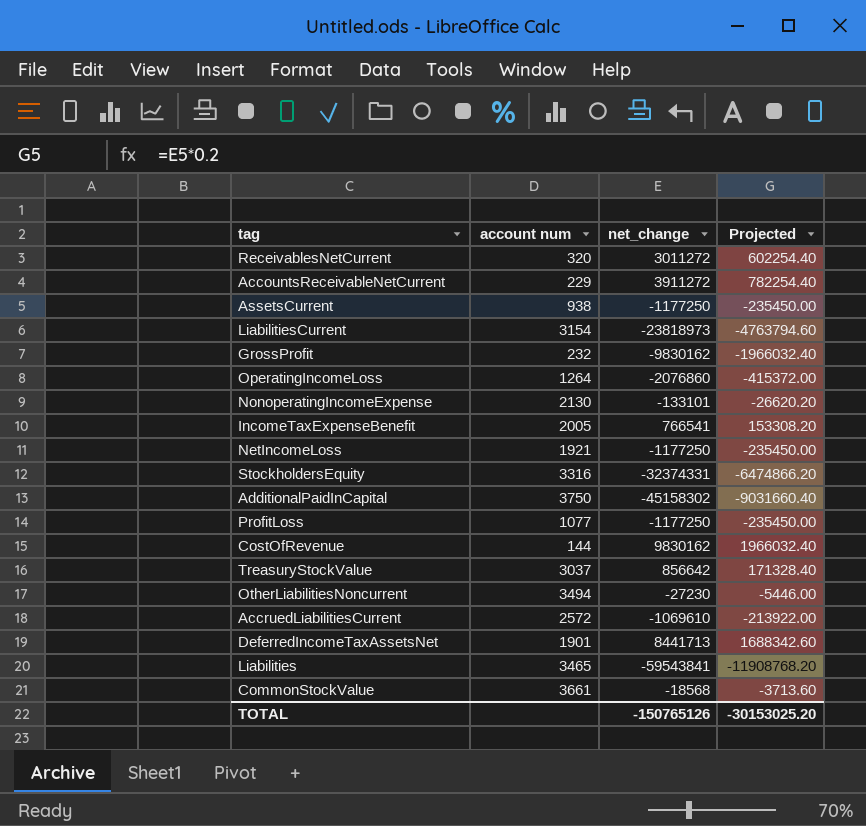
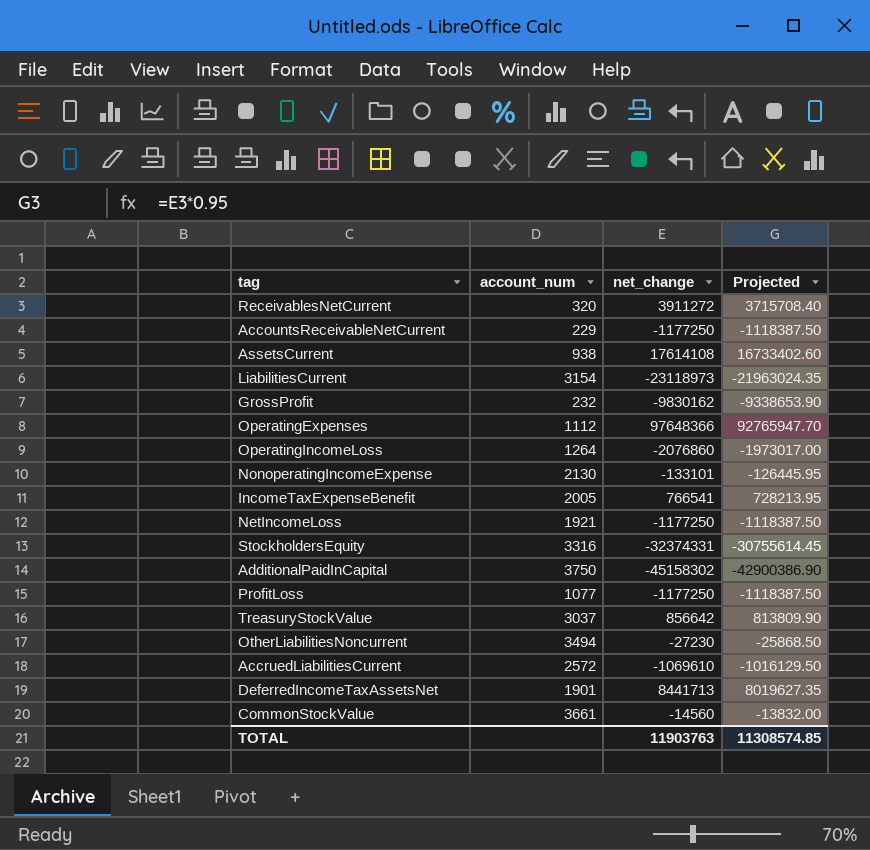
column name: account num -> account_num
column Projected | formula: [net_change] * 0.2 -> [net_change] * 0.95
row CostOfRevenue: 144 | 9830162 | 1966032.40 -> none
row Liabilities: 3465 | -59543841 | -11908768.20 -> none
ReceivablesNetCurrent | net_change: 3011272 -> 3911272
AccountsReceivableNetCurrent | net_change: 3911272 -> -1177250
AssetsCurrent | net_change: -1177250 -> 17614108
LiabilitiesCurrent | net_change: -23818973 -> -23118973
row OperatingExpenses: none -> 1112 | 97648366 | 92765947.70
CommonStockValue | net_change: -18568 -> -14560
TOTAL | net_change: -150765126 -> 11903763
TOTAL | Projected: -30153025.20 -> 11308574.85

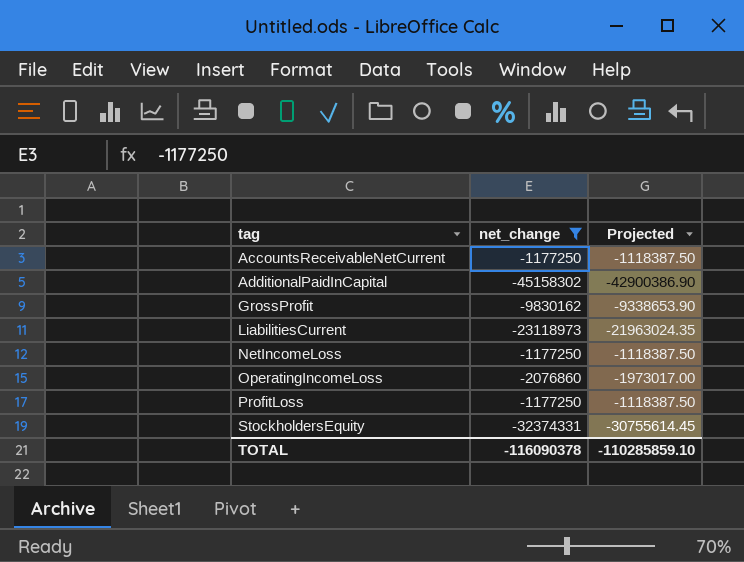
filter: none -> net_change <= -1177250
row order: none -> tag ascending
column account_num | position: 2 -> none
TOTAL | net_change: 11903763 -> -116090378
TOTAL | Projected: 11308574.85 -> -110285859.10

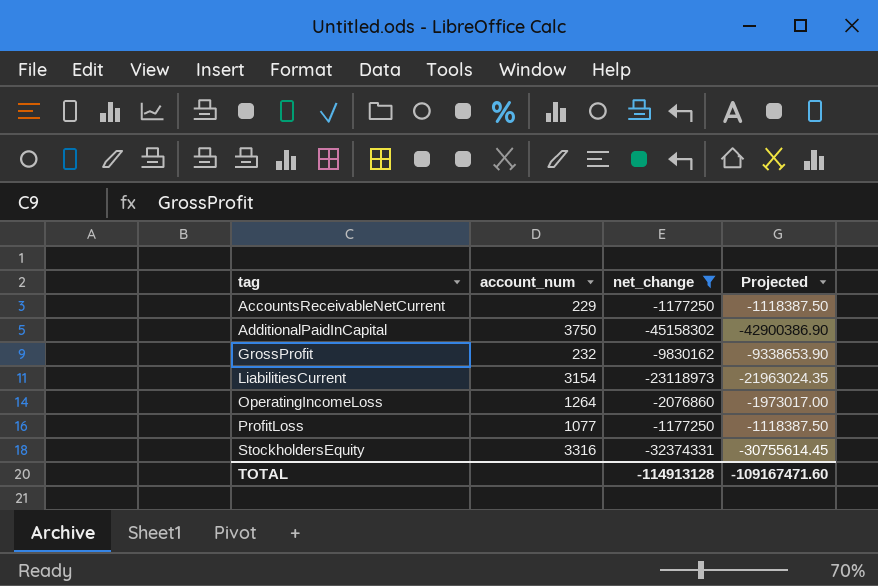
column account_num | position: none -> 2
row NetIncomeLoss: -1177250 | -1118387.50 -> none
TOTAL | net_change: -116090378 -> -114913128
TOTAL | Projected: -110285859.10 -> -109167471.60

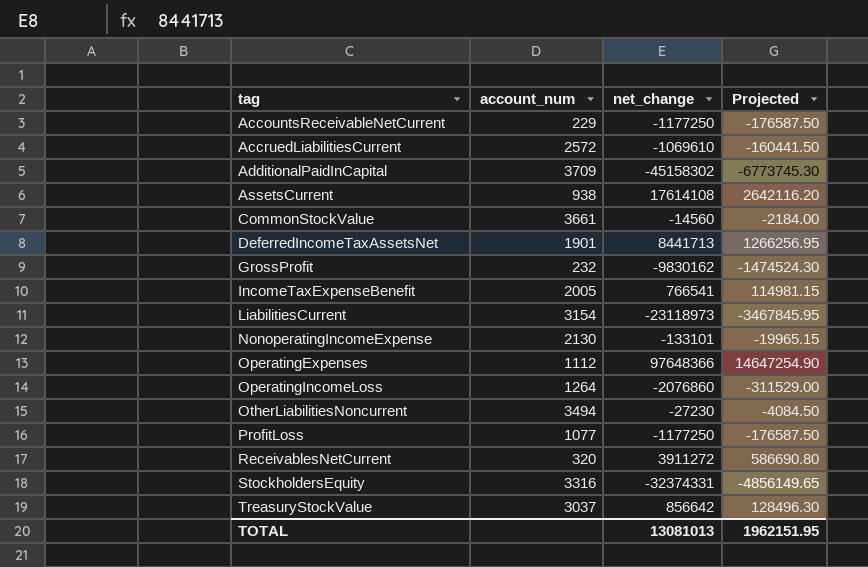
filter: net_change <= -1177250 -> none
column Projected | formula: [net_change] * 0.95 -> [net_change] * 0.15
AdditionalPaidInCapital | account_num: 3750 -> 3709
TOTAL | net_change: -114913128 -> 13081013
TOTAL | Projected: -109167471.60 -> 1962151.95

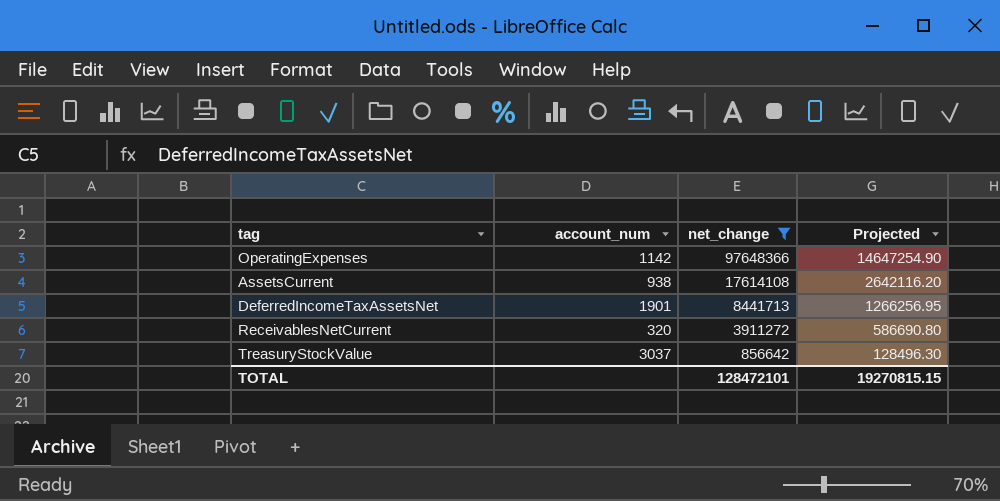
filter: none -> net_change >= 856642
row order: tag ascending -> net_change descending
OperatingExpenses | account_num: 1112 -> 1142
TOTAL | net_change: 13081013 -> 128472101
TOTAL | Projected: 1962151.95 -> 19270815.15

